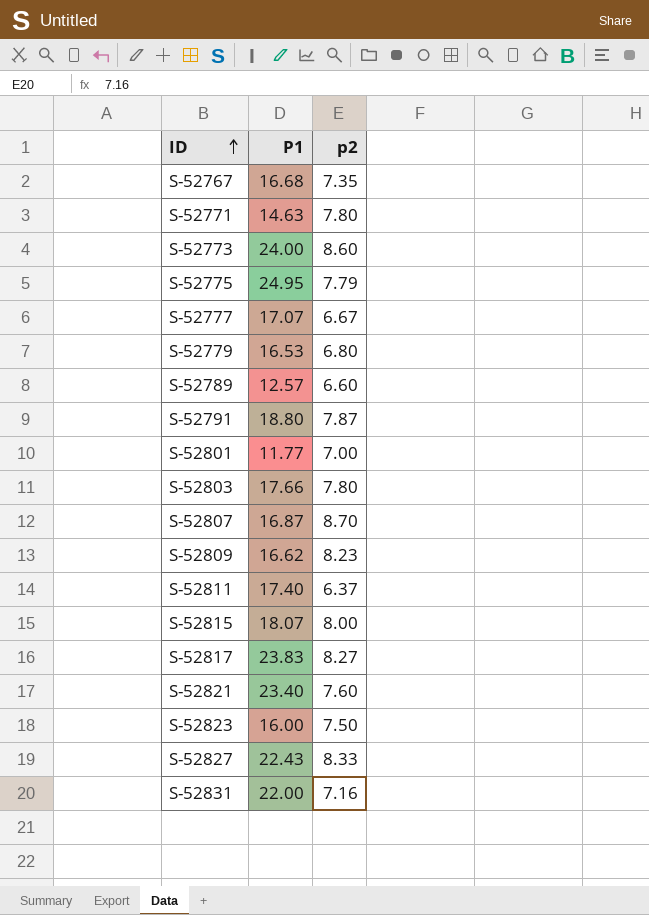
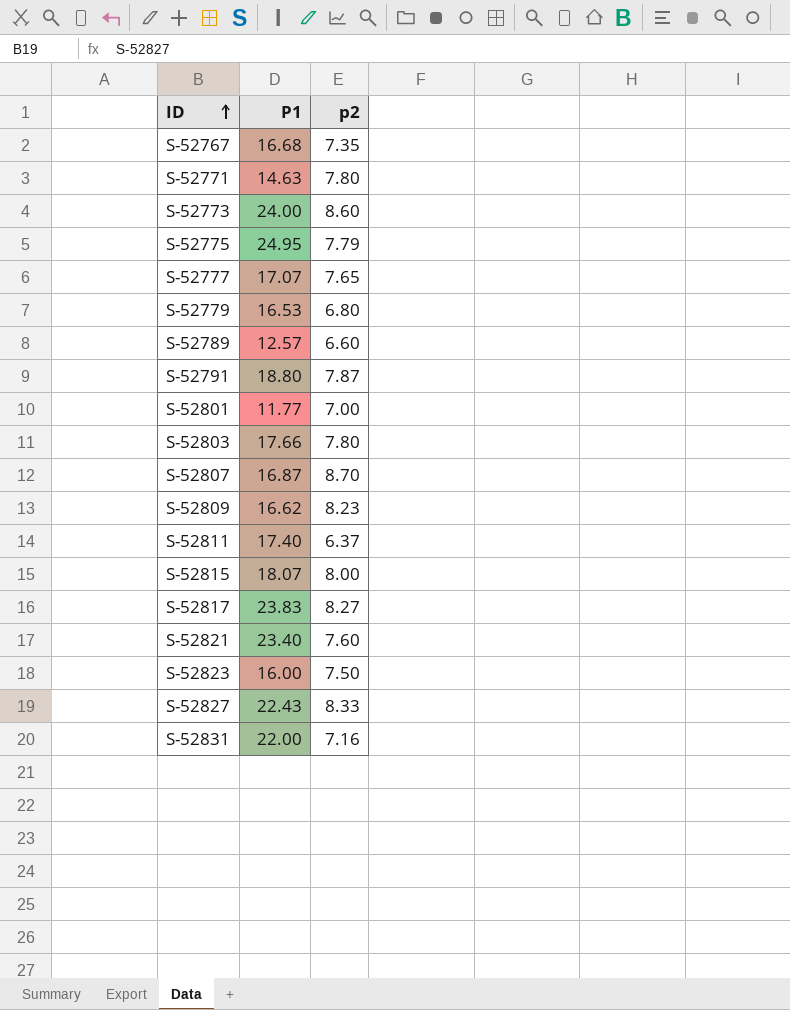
S-52777 | p2: 6.67 -> 7.65

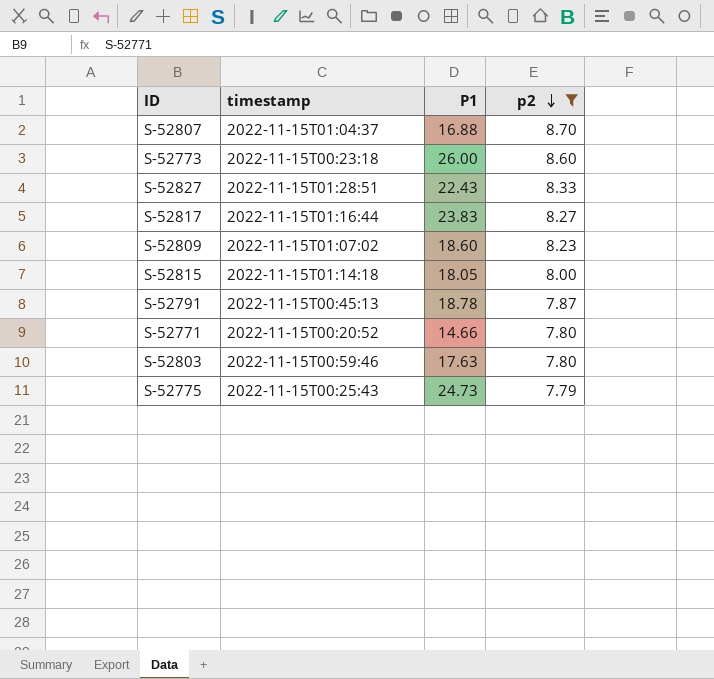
filter: none -> p2 >= 7.79
row order: ID ascending -> p2 descending
column timestamp | position: none -> 2
S-52807 | P1: 16.87 -> 16.88
S-52773 | P1: 24.00 -> 26.00
S-52809 | P1: 16.62 -> 18.60
S-52815 | P1: 18.07 -> 18.05
S-52791 | P1: 18.80 -> 18.78
S-52771 | P1: 14.63 -> 14.66
S-52803 | P1: 17.66 -> 17.63
S-52775 | P1: 24.95 -> 24.73

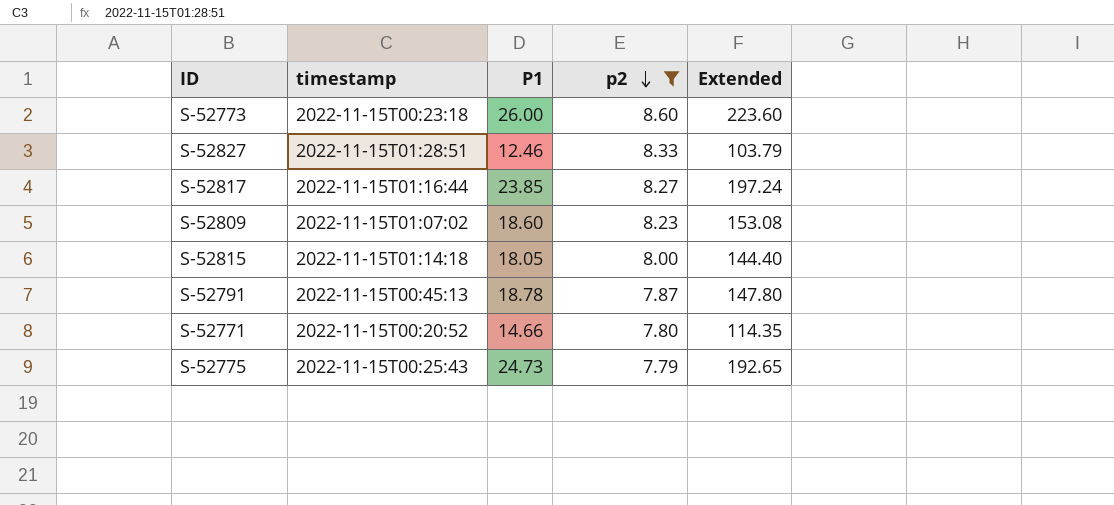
column Extended | formula: none -> [P1] * [p2]
row S-52807: 2022-11-15T01:04:37 | 16.88 | 8.70 -> none
row S-52803: 2022-11-15T00:59:46 | 17.63 | 7.80 -> none
S-52827 | P1: 22.43 -> 12.46
S-52817 | P1: 23.83 -> 23.85

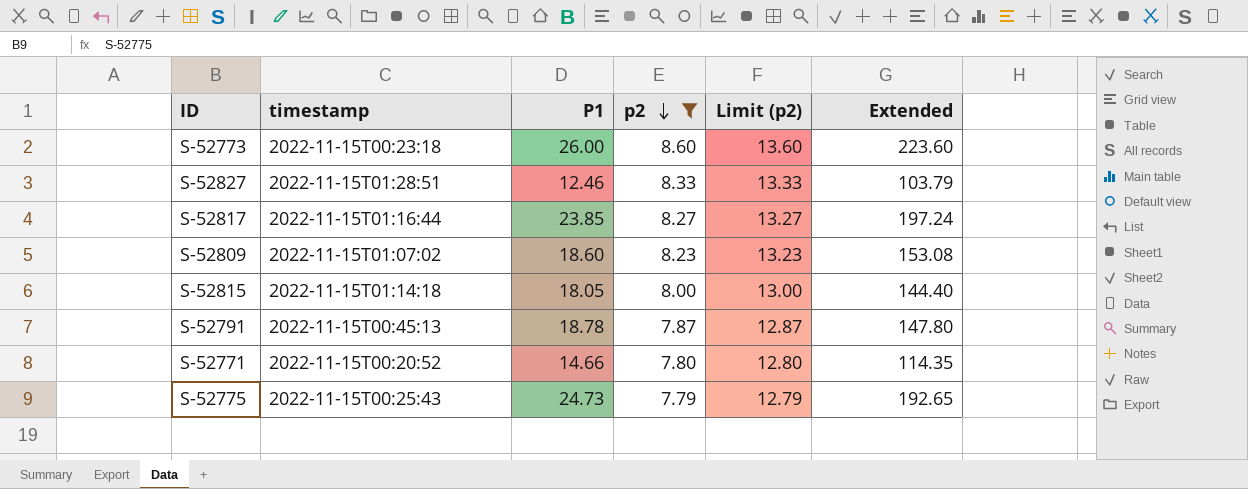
column Limit (p2) | formula: none -> [p2] + 5

